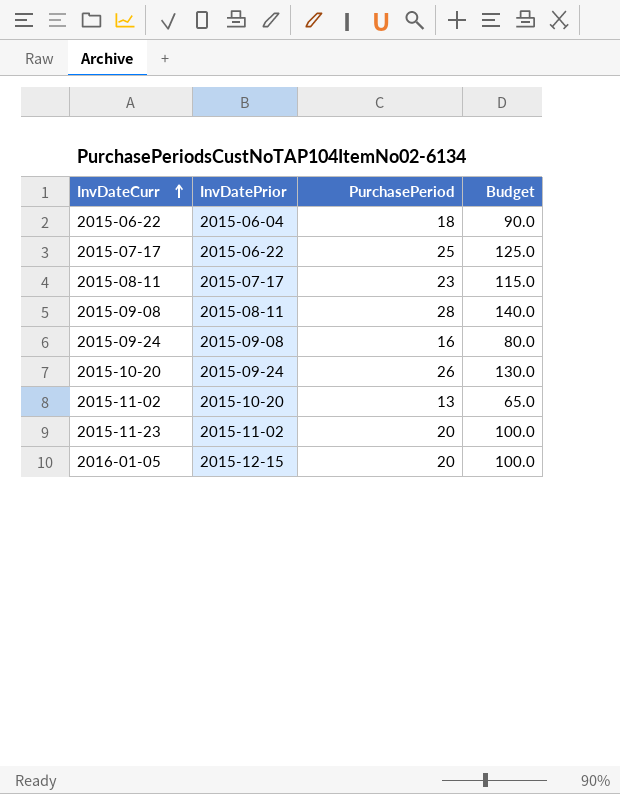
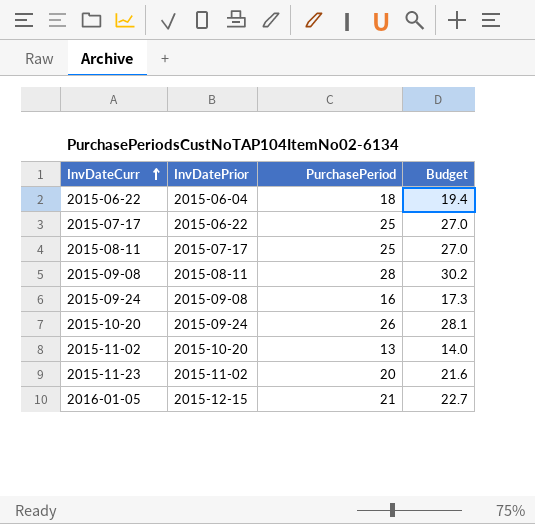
column Budget | formula: [PurchasePeriod] * 5 -> [PurchasePeriod] * 1.08
2015-08-11 | PurchasePeriod: 23 -> 25
2016-01-05 | PurchasePeriod: 20 -> 21

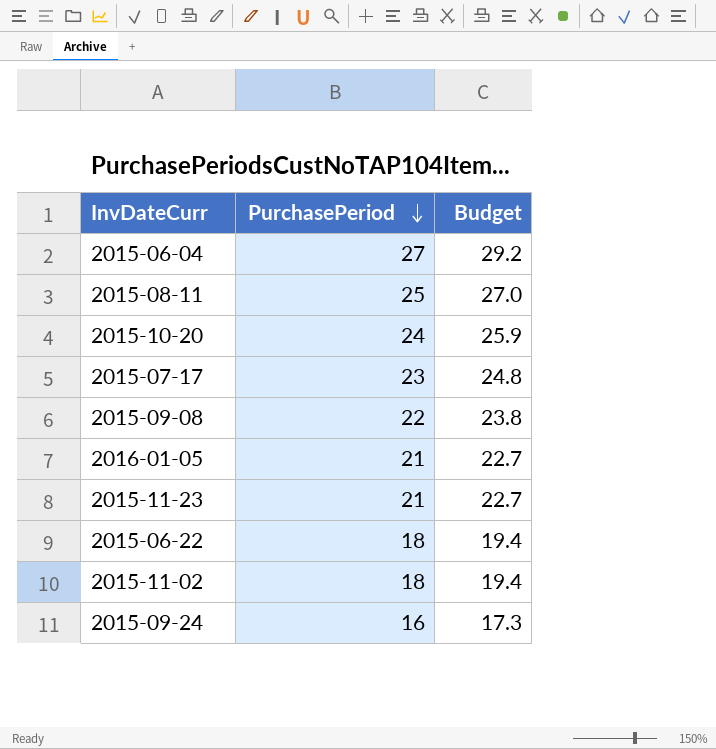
row order: InvDateCurr ascending -> PurchasePeriod descending
column InvDatePrior | position: 2 -> none
row 2015-06-04: none -> 27 | 29.2
2015-10-20 | PurchasePeriod: 26 -> 24
2015-10-20 | Budget: 28.1 -> 25.9
2015-07-17 | PurchasePeriod: 25 -> 23
2015-07-17 | Budget: 27.0 -> 24.8
2015-09-08 | PurchasePeriod: 28 -> 22
2015-09-08 | Budget: 30.2 -> 23.8
2015-11-23 | PurchasePeriod: 20 -> 21
2015-11-23 | Budget: 21.6 -> 22.7
2015-11-02 | PurchasePeriod: 13 -> 18
2015-11-02 | Budget: 14.0 -> 19.4

